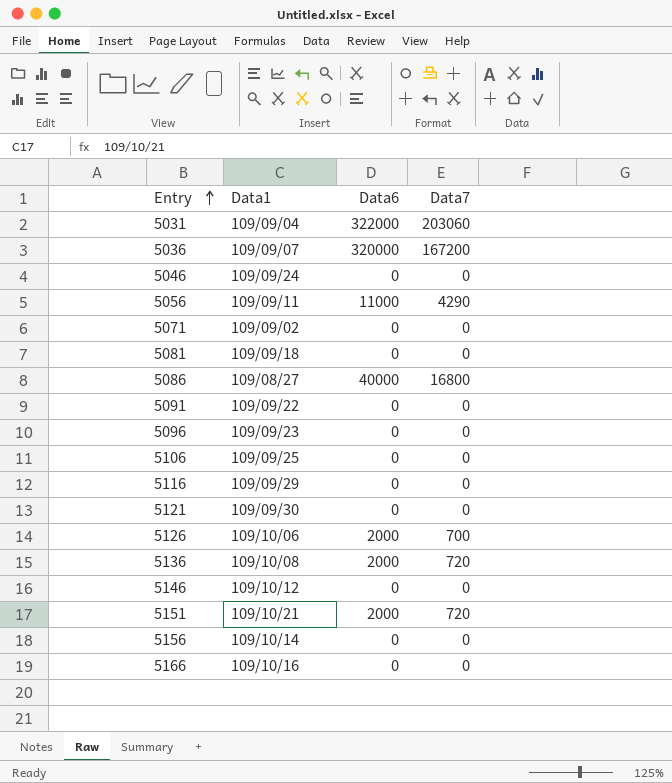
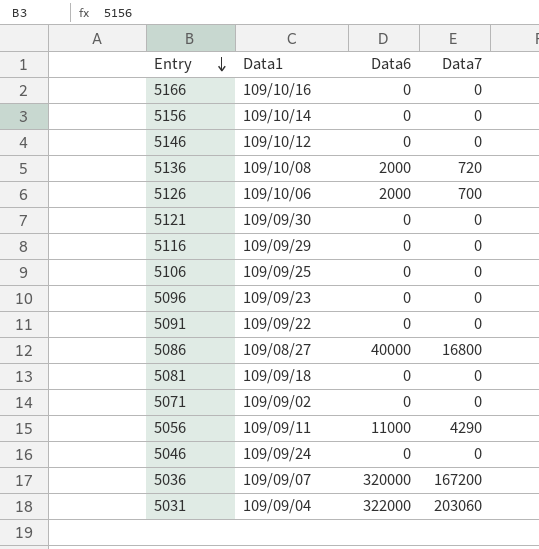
row order: Entry ascending -> Entry descending
row 5151: 109/10/21 | 2000 | 720 -> none

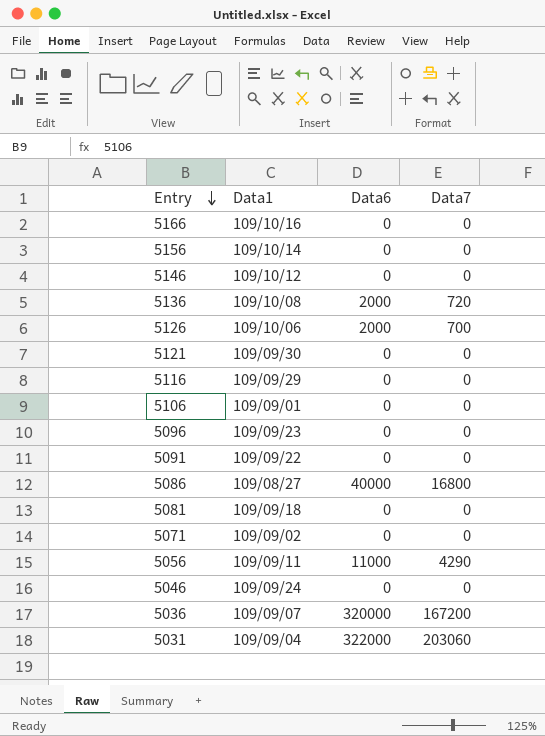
5106 | Data1: 109/09/25 -> 109/09/01

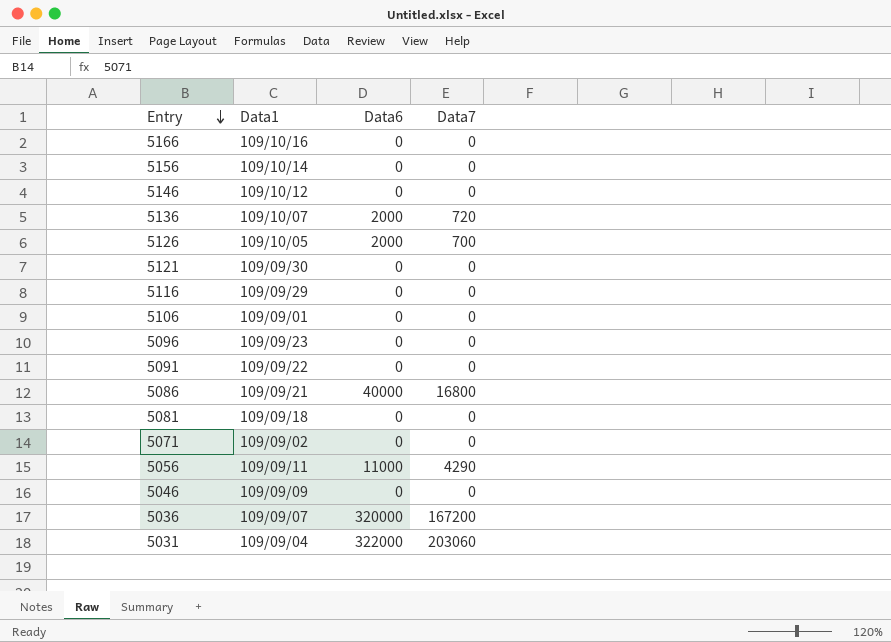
5136 | Data1: 109/10/08 -> 109/10/07
5126 | Data1: 109/10/06 -> 109/10/05
5086 | Data1: 109/08/27 -> 109/09/21
5046 | Data1: 109/09/24 -> 109/09/09

